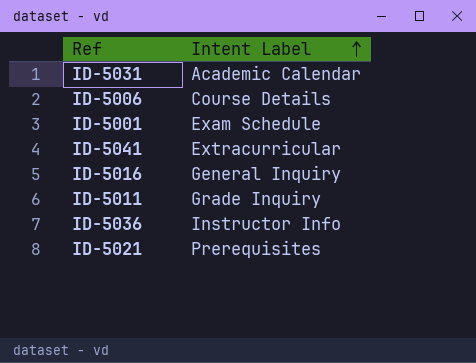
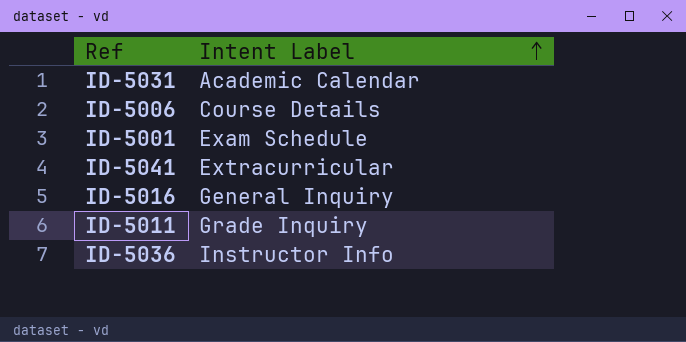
row ID-5021: Prerequisites -> none

